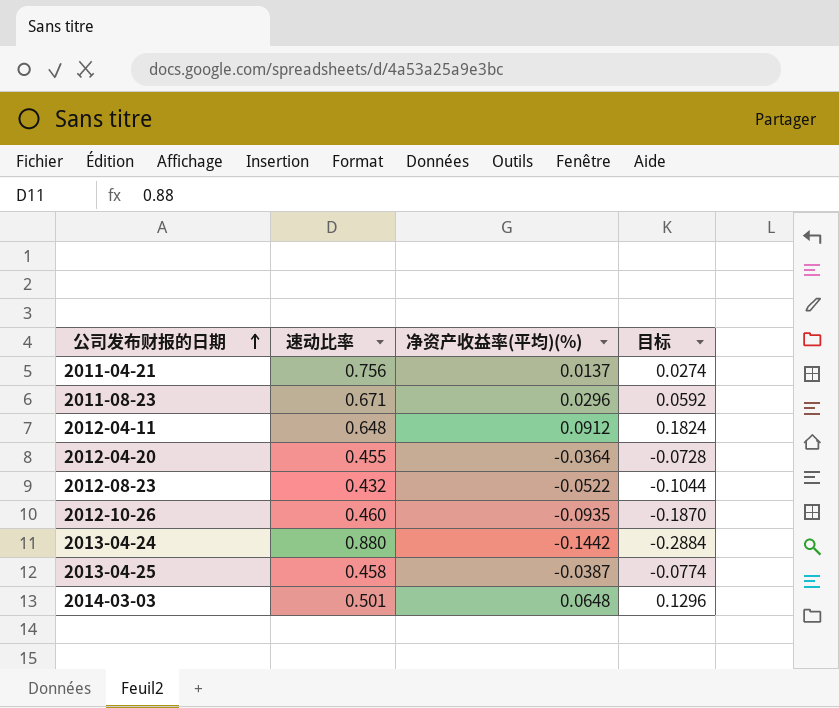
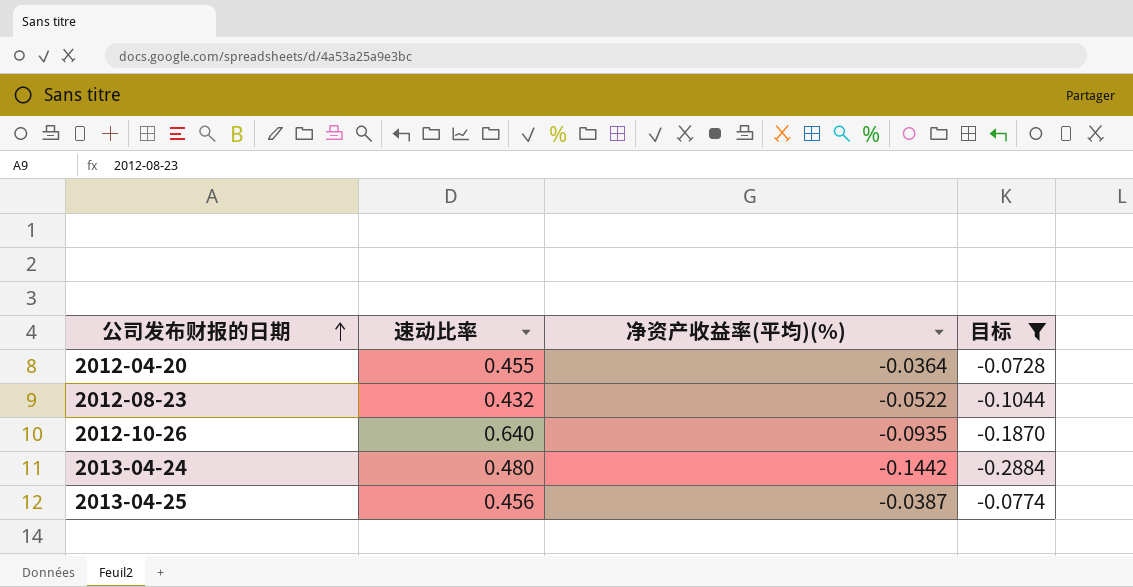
filter: none -> 目标 <= -0.0728
2012-10-26 | 速动比率: 0.460 -> 0.640
2013-04-24 | 速动比率: 0.880 -> 0.480
2013-04-25 | 速动比率: 0.458 -> 0.456

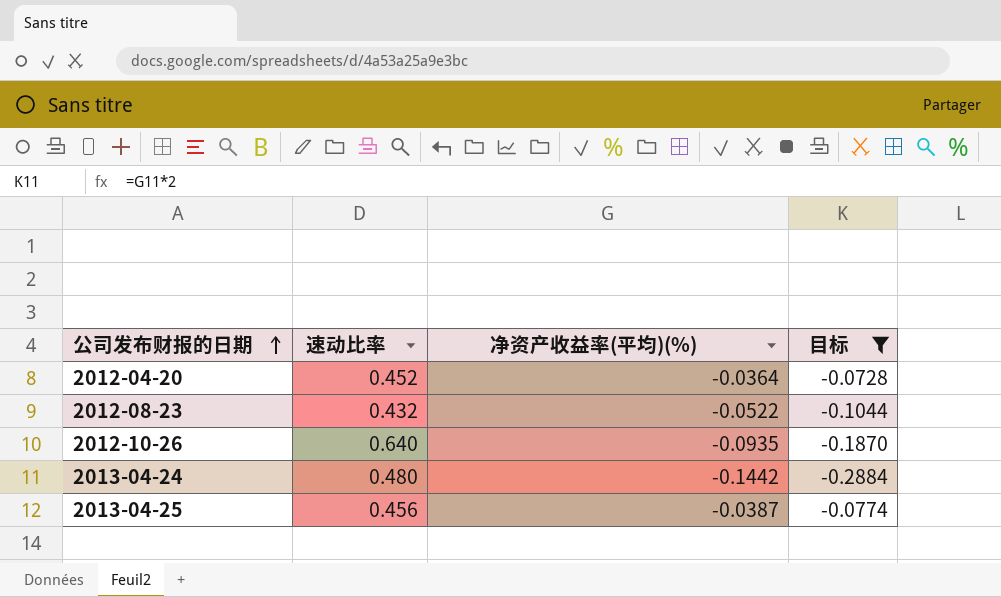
2012-04-20 | 速动比率: 0.455 -> 0.452

